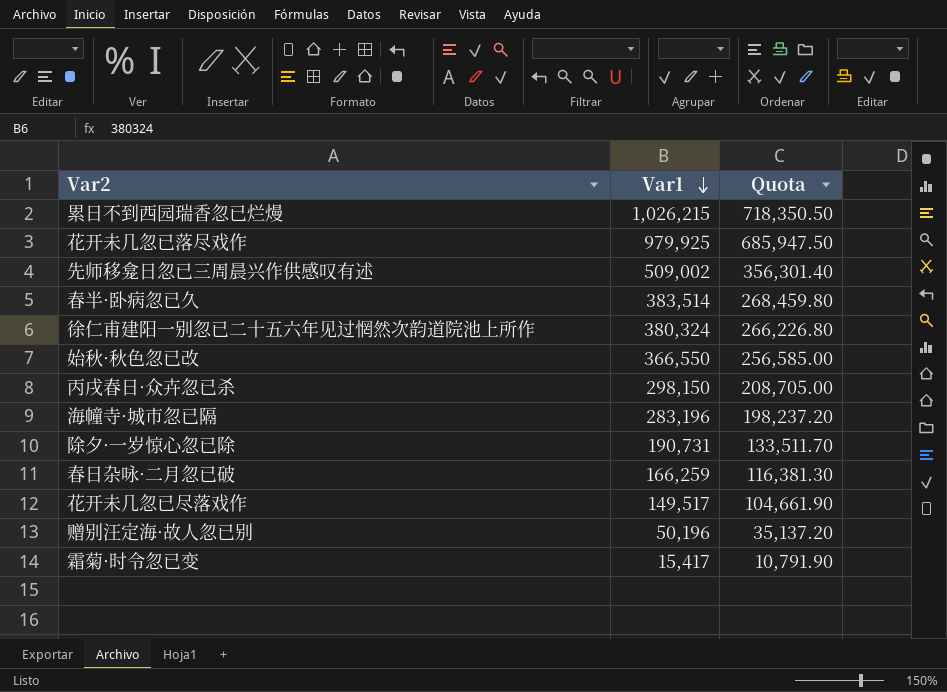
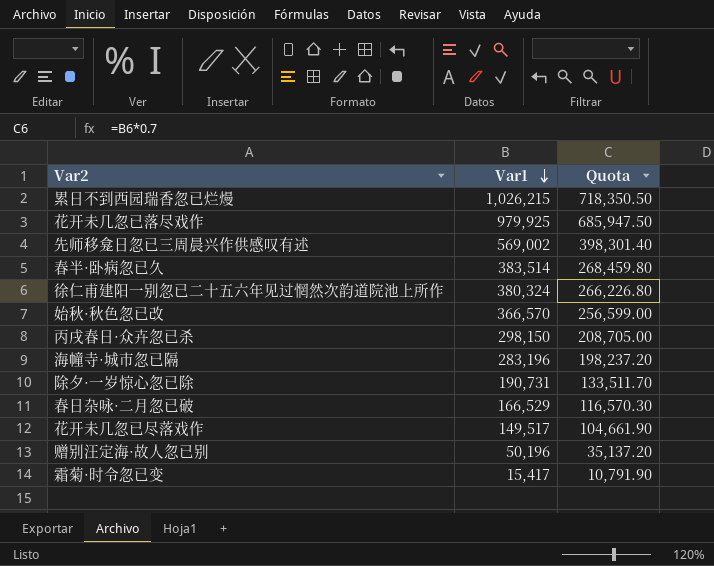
先师移龛日忽已三周晨兴作供感叹有述 | Var1: 509,002 -> 569,002
先师移龛日忽已三周晨兴作供感叹有述 | Quota: 356,301.40 -> 398,301.40
始秋·秋色忽已改 | Var1: 366,550 -> 366,570
始秋·秋色忽已改 | Quota: 256,585.00 -> 256,599.00
春日杂咏·二月忽已破 | Var1: 166,259 -> 166,529
春日杂咏·二月忽已破 | Quota: 116,381.30 -> 116,570.30

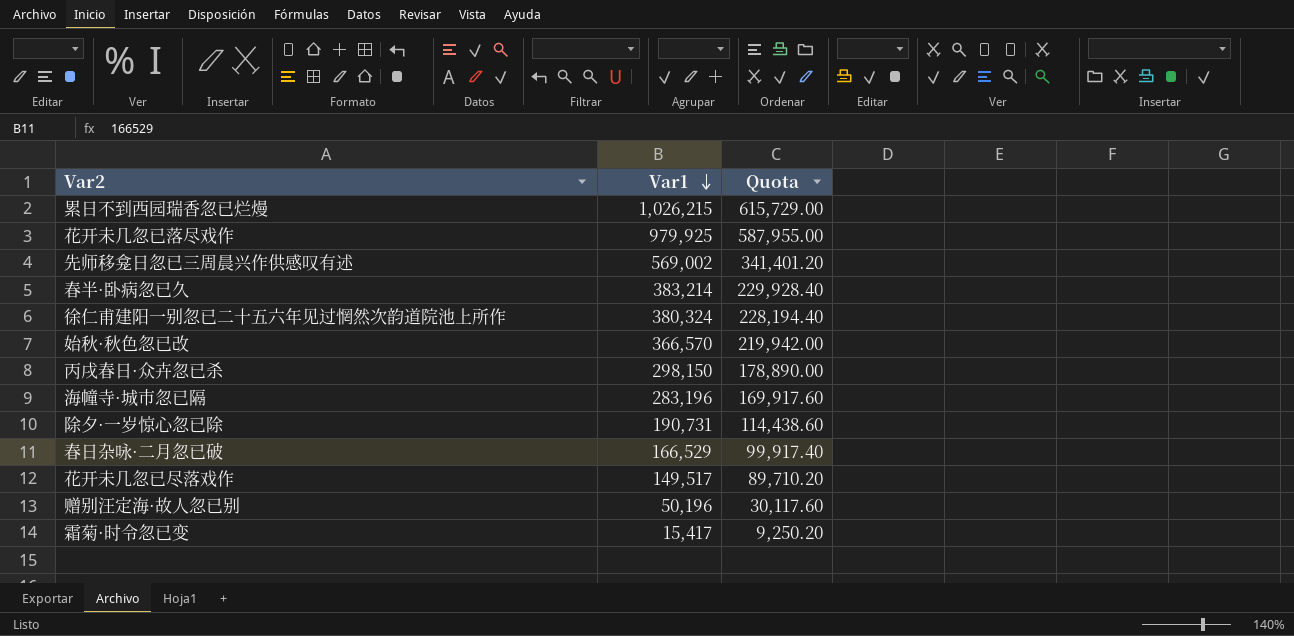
column Quota | formula: [Var1] * 0.7 -> [Var1] * 0.6
春半·卧病忽已久 | Var1: 383,514 -> 383,214

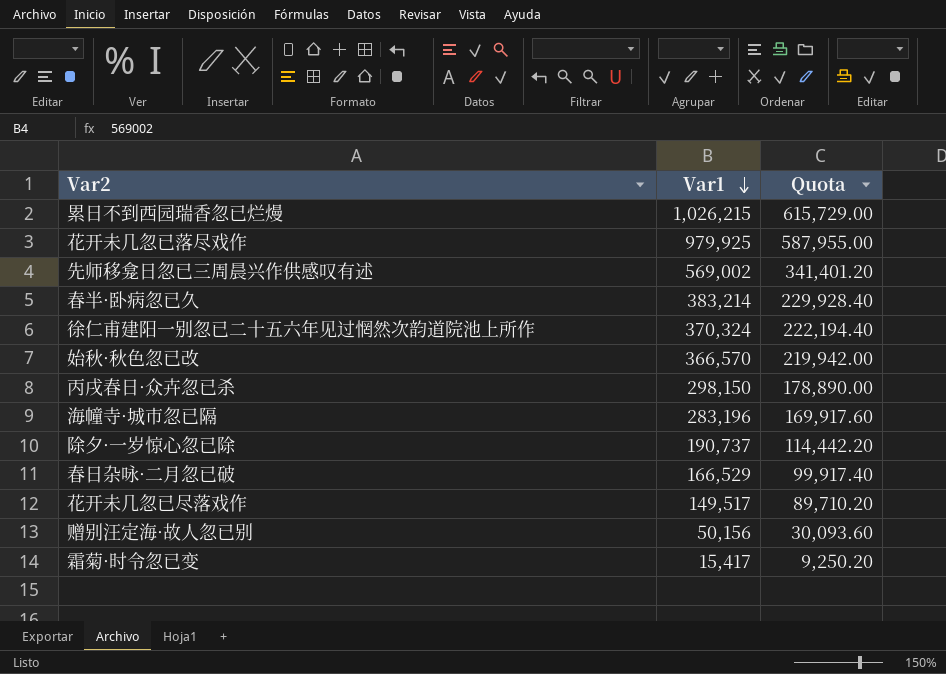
徐仁甫建阳一别忽已二十五六年见过惘然次韵道院池上所作 | Var1: 380,324 -> 370,324
徐仁甫建阳一别忽已二十五六年见过惘然次韵道院池上所作 | Quota: 228,194.40 -> 222,194.40
除夕·一岁惊心忽已除 | Var1: 190,731 -> 190,737
除夕·一岁惊心忽已除 | Quota: 114,438.60 -> 114,442.20
赠别汪定海·故人忽已别 | Var1: 50,196 -> 50,156
赠别汪定海·故人忽已别 | Quota: 30,117.60 -> 30,093.60

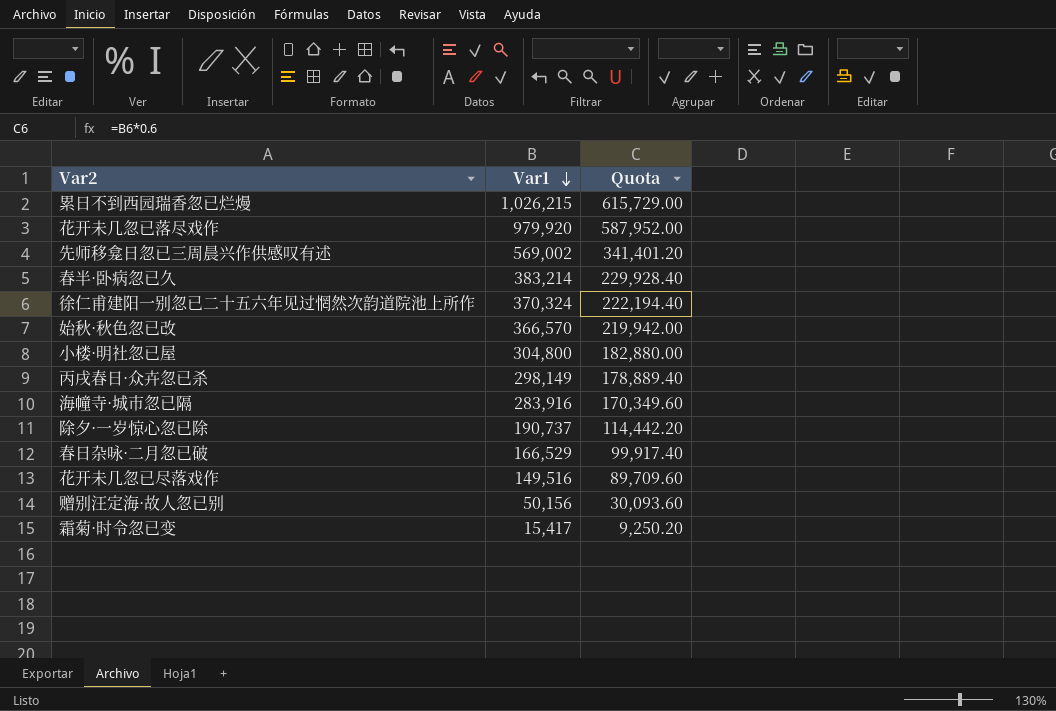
花开未几忽已落尽戏作 | Var1: 979,925 -> 979,920
花开未几忽已落尽戏作 | Quota: 587,955.00 -> 587,952.00
row 小楼·明社忽已屋: none -> 304,800 | 182,880.00
丙戌春日·众卉忽已杀 | Var1: 298,150 -> 298,149
丙戌春日·众卉忽已杀 | Quota: 178,890.00 -> 178,889.40
海幢寺·城市忽已隔 | Var1: 283,196 -> 283,916
海幢寺·城市忽已隔 | Quota: 169,917.60 -> 170,349.60
花开未几忽已尽落戏作 | Var1: 149,517 -> 149,516
花开未几忽已尽落戏作 | Quota: 89,710.20 -> 89,709.60

